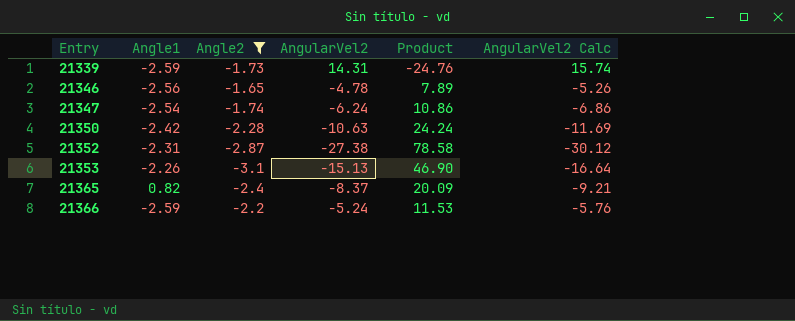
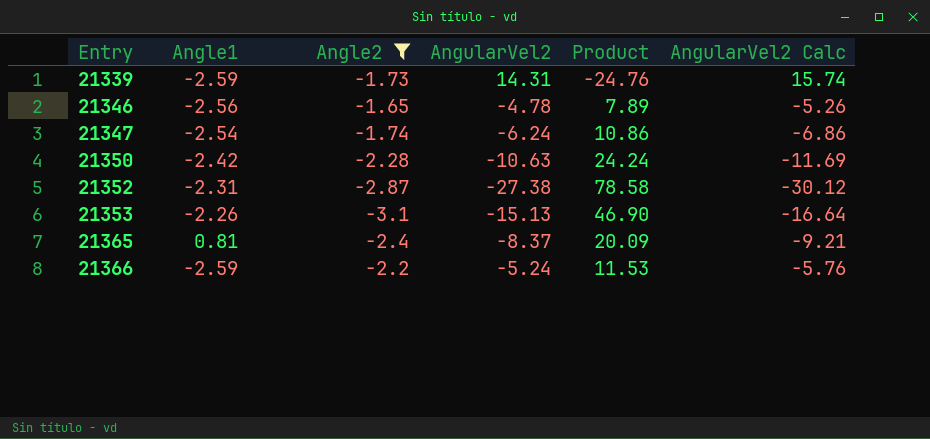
21365 | Angle1: 0.82 -> 0.81

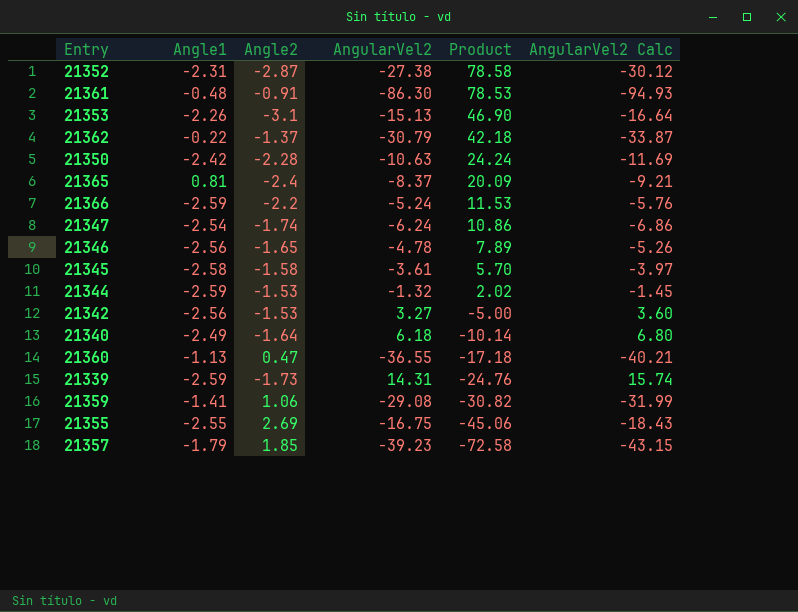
filter: Angle2 <= -1.65 -> none
row order: Entry ascending -> Product descending

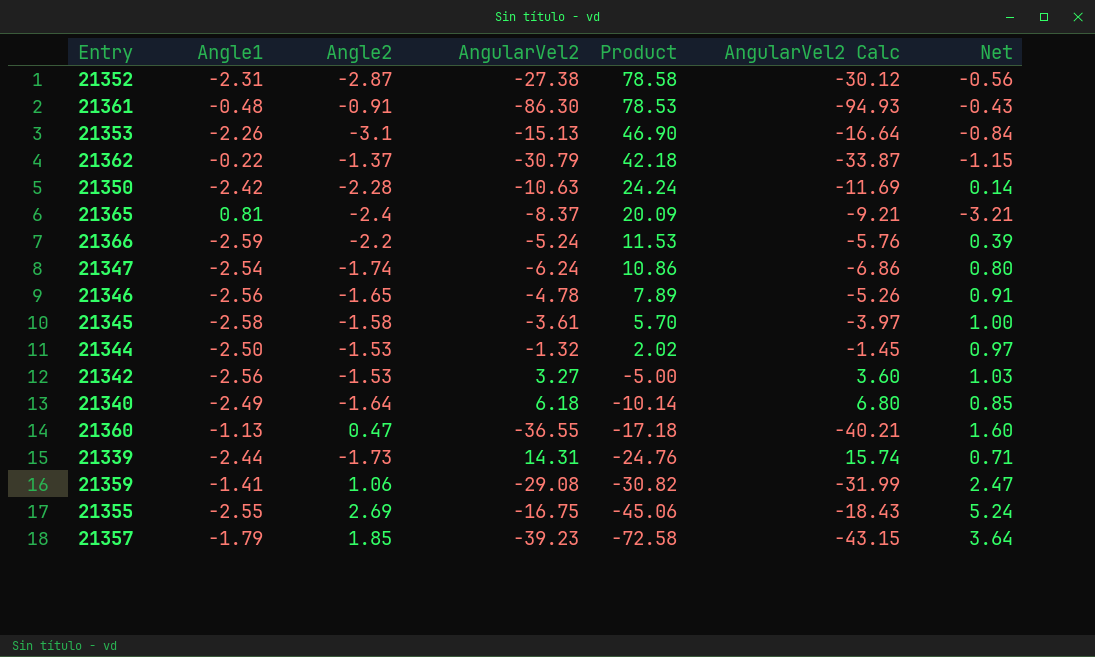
column Net | formula: none -> [Angle2] - [Angle1]
21344 | Angle1: -2.59 -> -2.50
21339 | Angle1: -2.59 -> -2.44

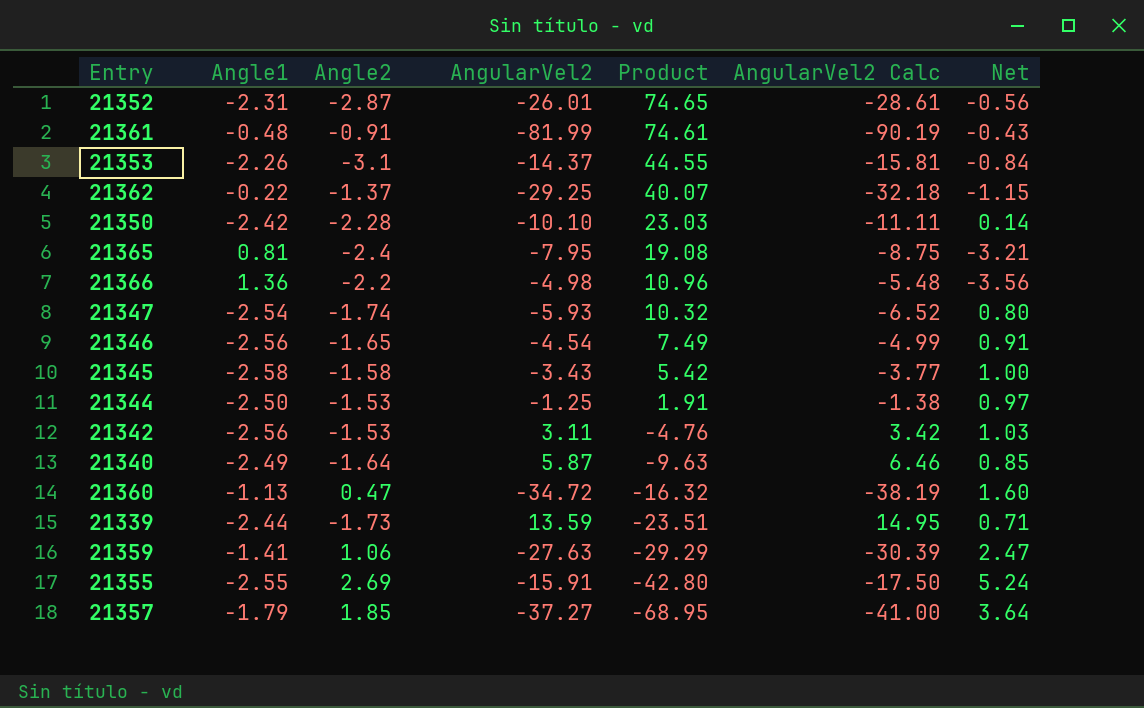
21352 | AngularVel2: -27.38 -> -26.01
21352 | Product: 78.58 -> 74.65
21352 | AngularVel2 Calc: -30.12 -> -28.61
21361 | AngularVel2: -86.30 -> -81.99
21361 | Product: 78.53 -> 74.61
21361 | AngularVel2 Calc: -94.93 -> -90.19
21353 | AngularVel2: -15.13 -> -14.37
21353 | Product: 46.90 -> 44.55
21353 | AngularVel2 Calc: -16.64 -> -15.81
21362 | AngularVel2: -30.79 -> -29.25
21362 | Product: 42.18 -> 40.07
21362 | AngularVel2 Calc: -33.87 -> -32.18
21350 | AngularVel2: -10.63 -> -10.10
21350 | Product: 24.24 -> 23.03
21350 | AngularVel2 Calc: -11.69 -> -11.11
21365 | AngularVel2: -8.37 -> -7.95
21365 | Product: 20.09 -> 19.08
21365 | AngularVel2 Calc: -9.21 -> -8.75
21366 | Angle1: -2.59 -> 1.36
21366 | AngularVel2: -5.24 -> -4.98
21366 | Product: 11.53 -> 10.96
21366 | AngularVel2 Calc: -5.76 -> -5.48
21366 | Net: 0.39 -> -3.56
21347 | AngularVel2: -6.24 -> -5.93
21347 | Product: 10.86 -> 10.32
21347 | AngularVel2 Calc: -6.86 -> -6.52
21346 | AngularVel2: -4.78 -> -4.54
21346 | Product: 7.89 -> 7.49
21346 | AngularVel2 Calc: -5.26 -> -4.99
21345 | AngularVel2: -3.61 -> -3.43
21345 | Product: 5.70 -> 5.42
21345 | AngularVel2 Calc: -3.97 -> -3.77
21344 | AngularVel2: -1.32 -> -1.25
21344 | Product: 2.02 -> 1.91
21344 | AngularVel2 Calc: -1.45 -> -1.38
21342 | AngularVel2: 3.27 -> 3.11
21342 | Product: -5.00 -> -4.76
21342 | AngularVel2 Calc: 3.60 -> 3.42
21340 | AngularVel2: 6.18 -> 5.87
21340 | Product: -10.14 -> -9.63
21340 | AngularVel2 Calc: 6.80 -> 6.46
21360 | AngularVel2: -36.55 -> -34.72
21360 | Product: -17.18 -> -16.32
21360 | AngularVel2 Calc: -40.21 -> -38.19
21339 | AngularVel2: 14.31 -> 13.59
21339 | Product: -24.76 -> -23.51
21339 | AngularVel2 Calc: 15.74 -> 14.95
21359 | AngularVel2: -29.08 -> -27.63
21359 | Product: -30.82 -> -29.29
21359 | AngularVel2 Calc: -31.99 -> -30.39
21355 | AngularVel2: -16.75 -> -15.91
21355 | Product: -45.06 -> -42.80
21355 | AngularVel2 Calc: -18.43 -> -17.50
21357 | AngularVel2: -39.23 -> -37.27
21357 | Product: -72.58 -> -68.95
21357 | AngularVel2 Calc: -43.15 -> -41.00

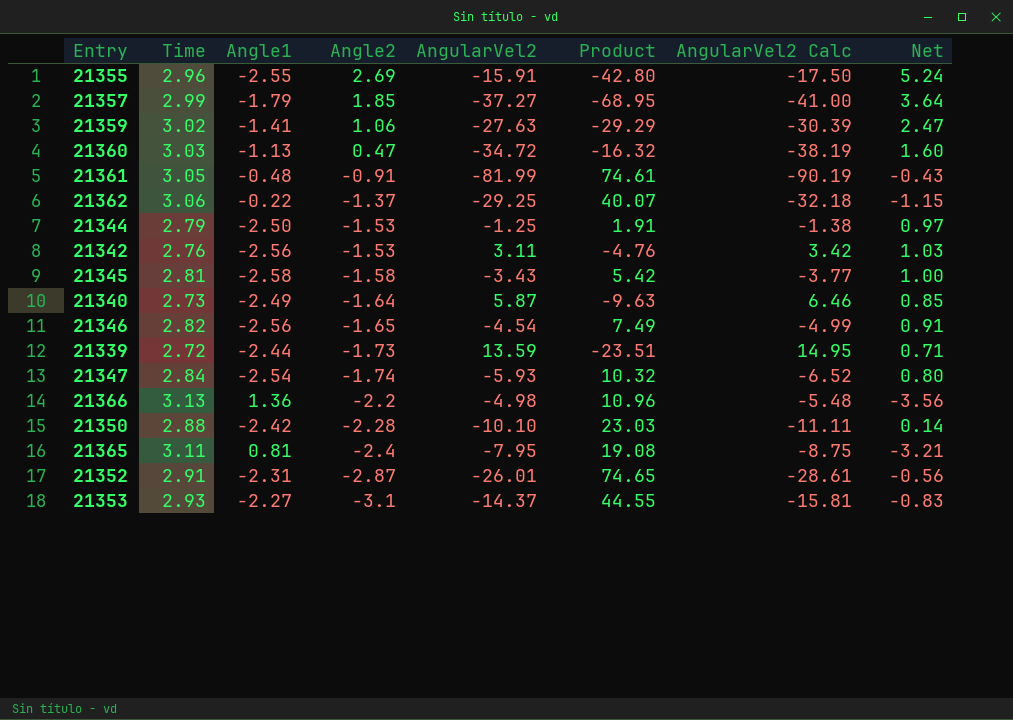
row order: Product descending -> Angle2 descending
column Time | position: none -> 2
21353 | Angle1: -2.26 -> -2.27
21353 | Net: -0.84 -> -0.83

